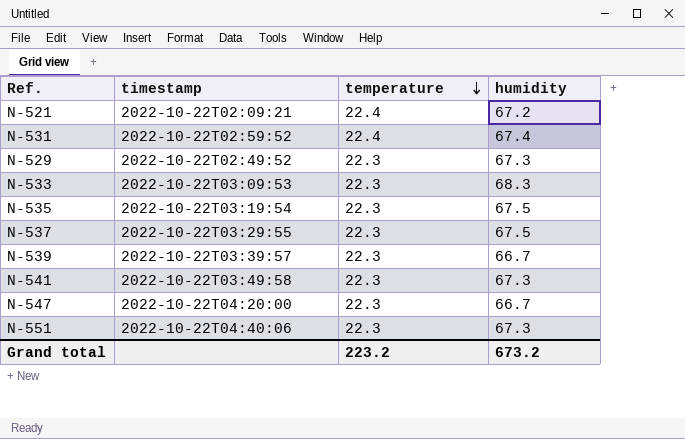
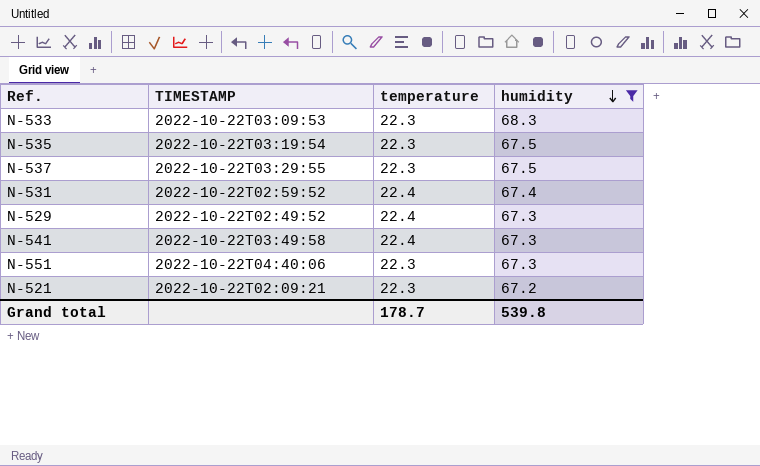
filter: none -> humidity != 66.7
row order: temperature descending -> humidity descending
column name: timestamp -> TIMESTAMP
N-529 | temperature: 22.3 -> 22.4
N-541 | temperature: 22.3 -> 22.4
N-521 | temperature: 22.4 -> 22.3
Grand total | temperature: 223.2 -> 178.7
Grand total | humidity: 673.2 -> 539.8

